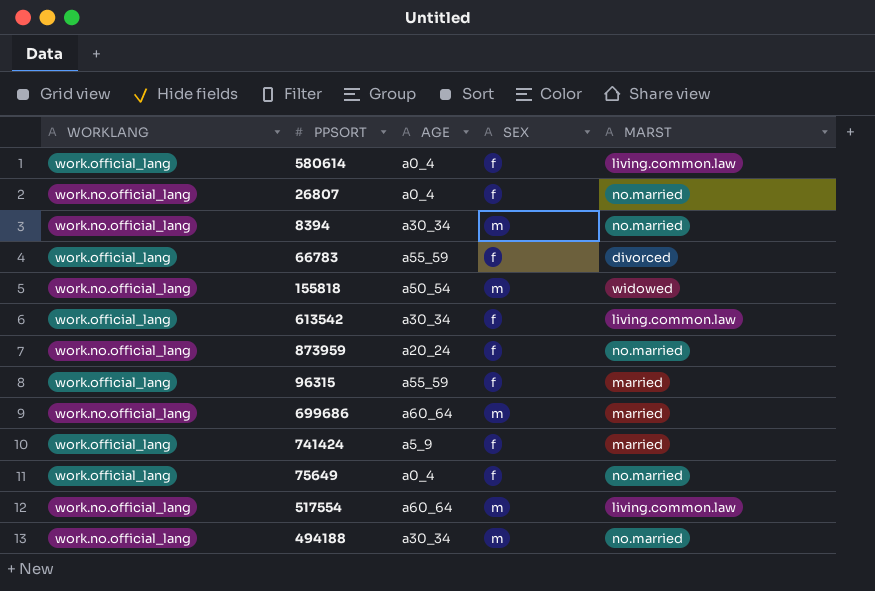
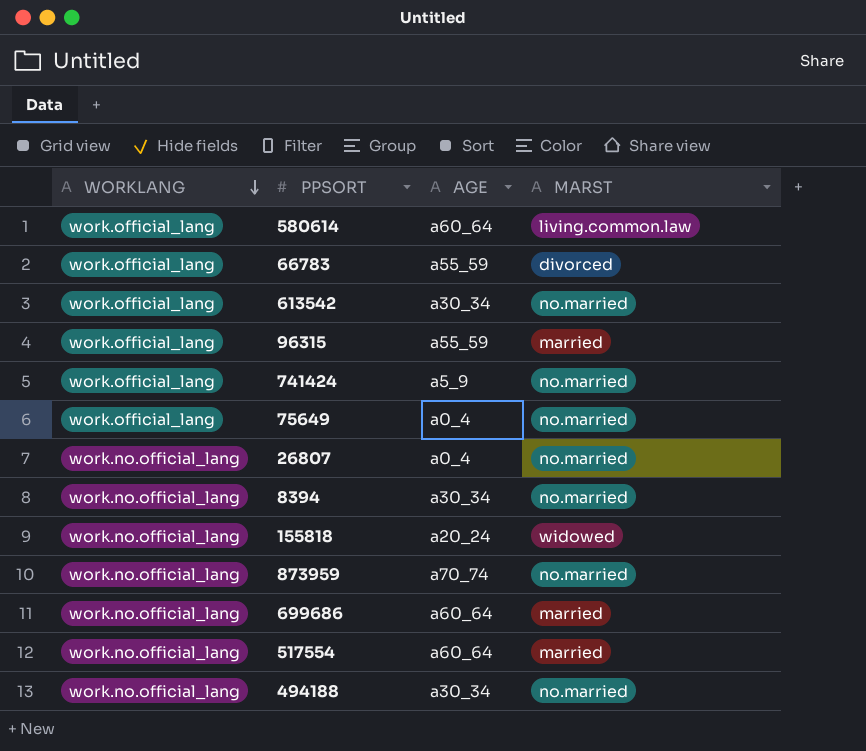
row order: none -> WORKLANG descending
column SEX | position: 4 -> none
580614 | AGE: a0_4 -> a60_64
613542 | MARST: living.common.law -> no.married
741424 | MARST: married -> no.married
155818 | AGE: a50_54 -> a20_24
873959 | AGE: a20_24 -> a70_74
517554 | MARST: living.common.law -> married

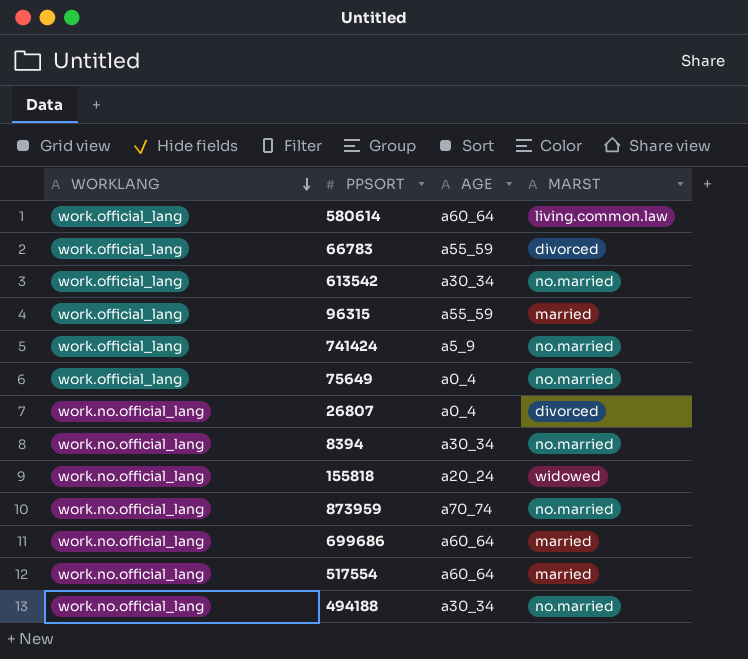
26807 | MARST: no.married -> divorced

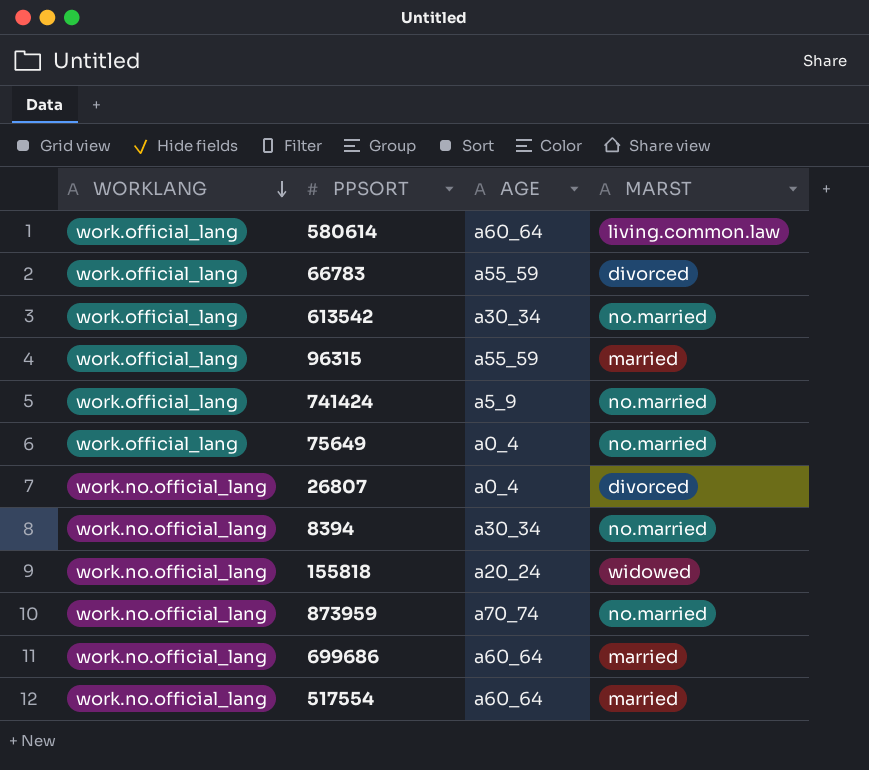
row 494188: work.no.official_lang | a30_34 | no.married -> none

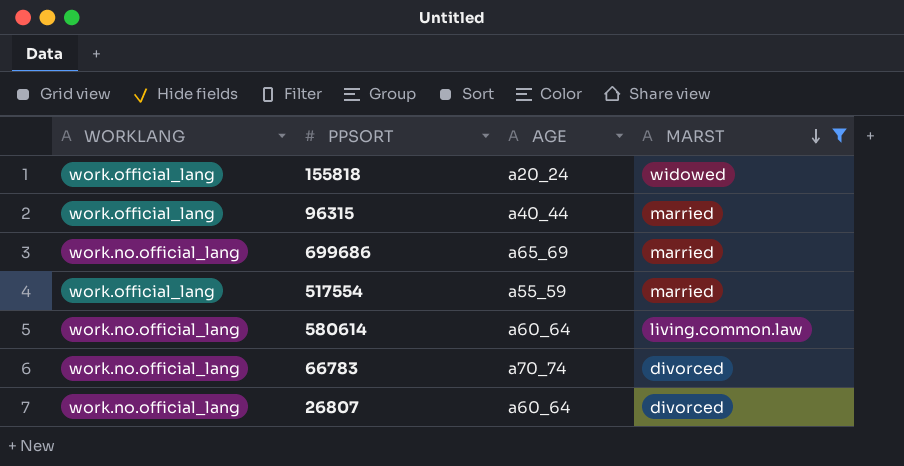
filter: none -> MARST != no.married
row order: WORKLANG descending -> MARST descending
155818 | WORKLANG: work.no.official_lang -> work.official_lang
96315 | AGE: a55_59 -> a40_44
699686 | AGE: a60_64 -> a65_69
517554 | WORKLANG: work.no.official_lang -> work.official_lang
517554 | AGE: a60_64 -> a55_59
580614 | WORKLANG: work.official_lang -> work.no.official_lang
66783 | WORKLANG: work.official_lang -> work.no.official_lang
66783 | AGE: a55_59 -> a70_74
26807 | AGE: a0_4 -> a60_64

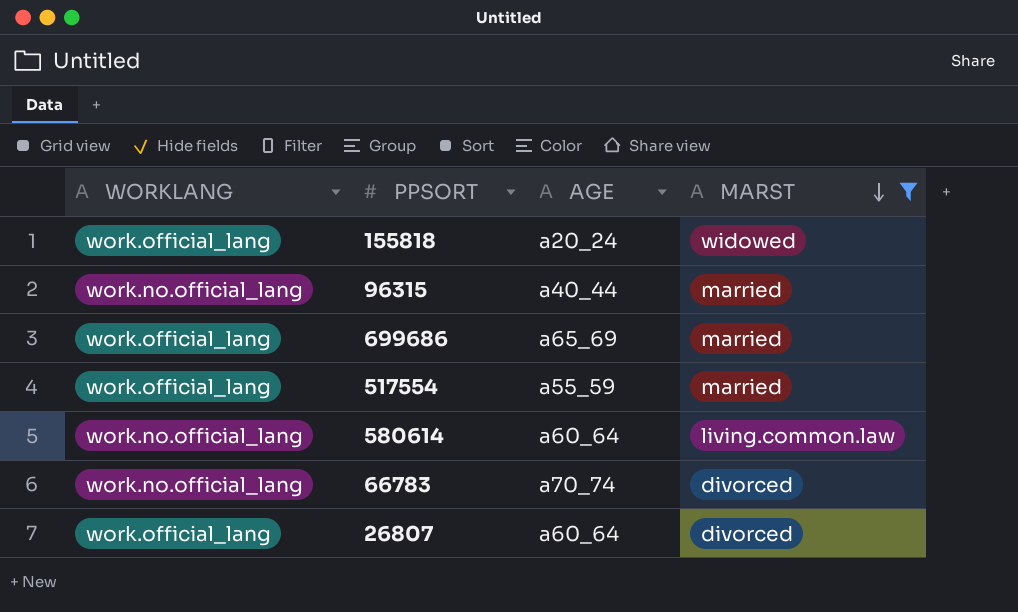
96315 | WORKLANG: work.official_lang -> work.no.official_lang
699686 | WORKLANG: work.no.official_lang -> work.official_lang
26807 | WORKLANG: work.no.official_lang -> work.official_lang

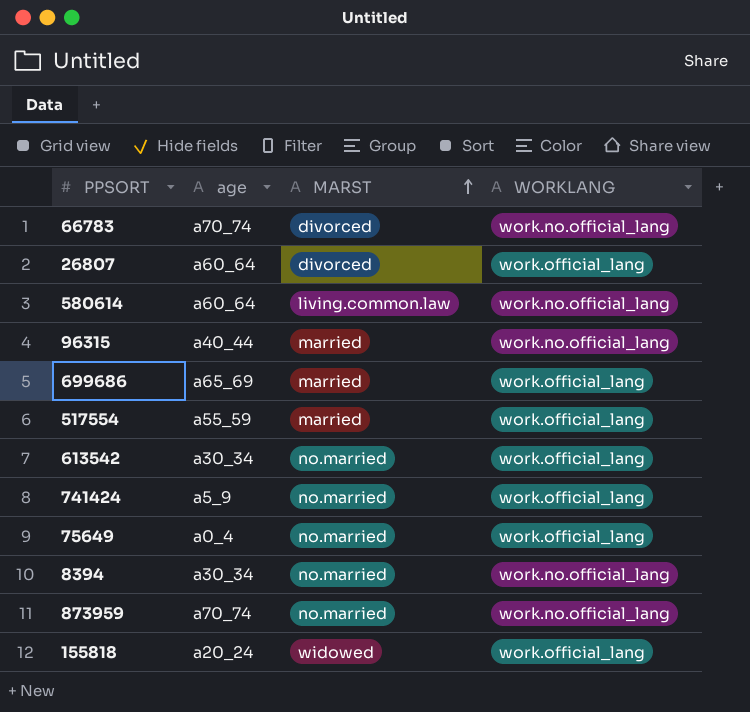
filter: MARST != no.married -> none
row order: MARST descending -> MARST ascending
column name: AGE -> age
column WORKLANG | position: 1 -> 4

